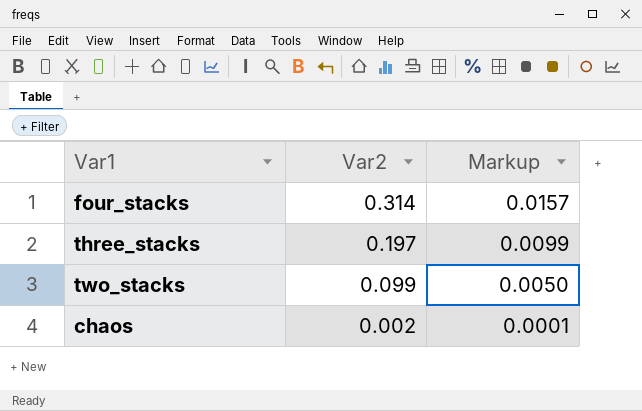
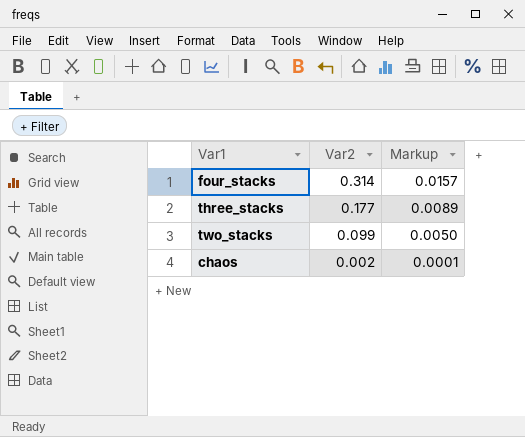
three_stacks | Var2: 0.197 -> 0.177
three_stacks | Markup: 0.0099 -> 0.0089

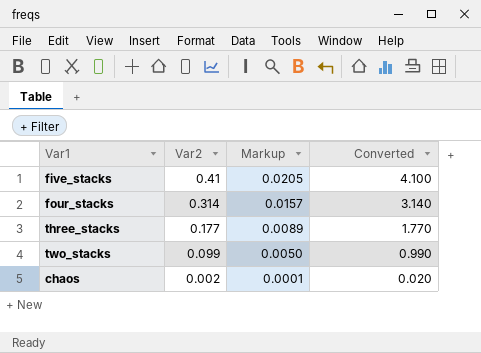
column Converted | formula: none -> [Var2] * 10
row five_stacks: none -> 0.41 | 0.0205 | 4.100

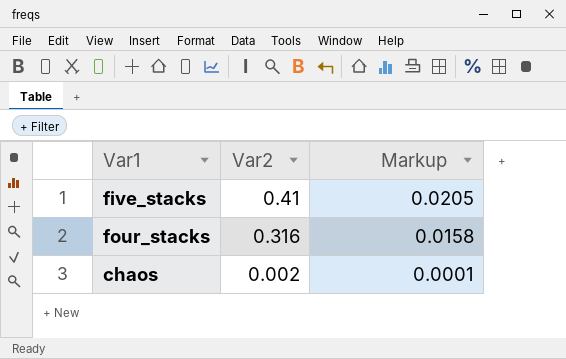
column Converted | formula: [Var2] * 10 -> none
row three_stacks: 0.177 | 0.0089 | 1.770 -> none
row two_stacks: 0.099 | 0.0050 | 0.990 -> none
four_stacks | Var2: 0.314 -> 0.316
four_stacks | Markup: 0.0157 -> 0.0158

